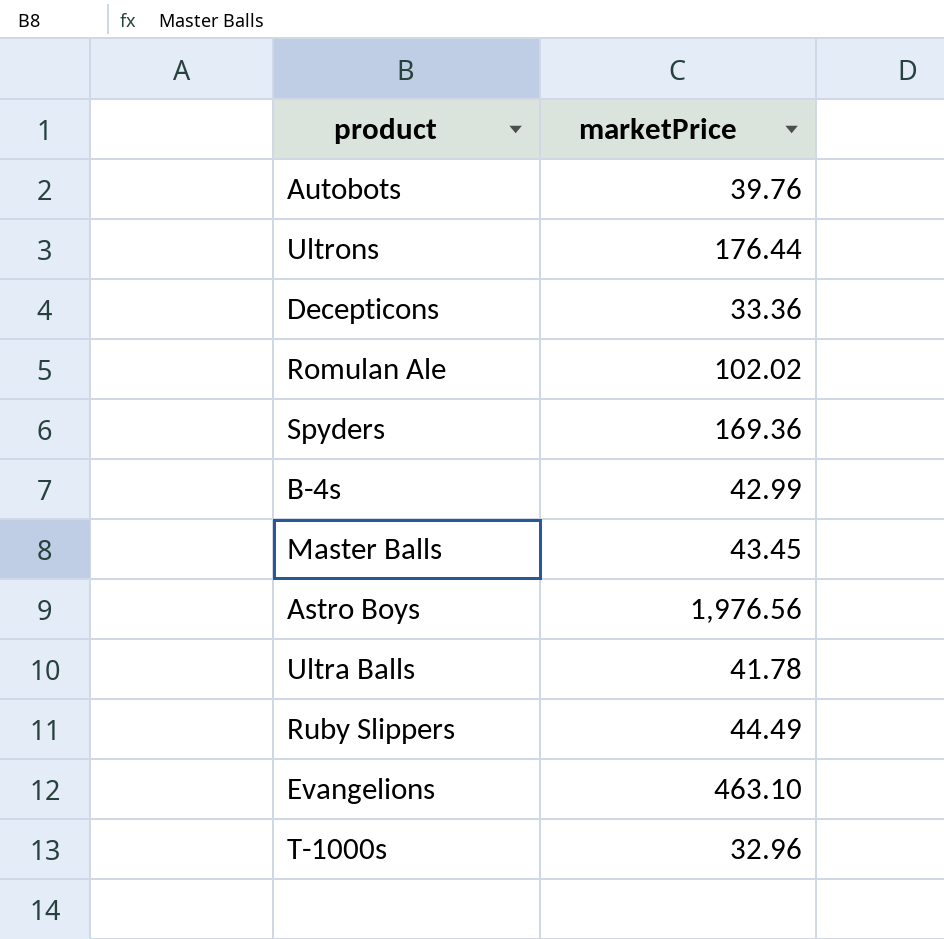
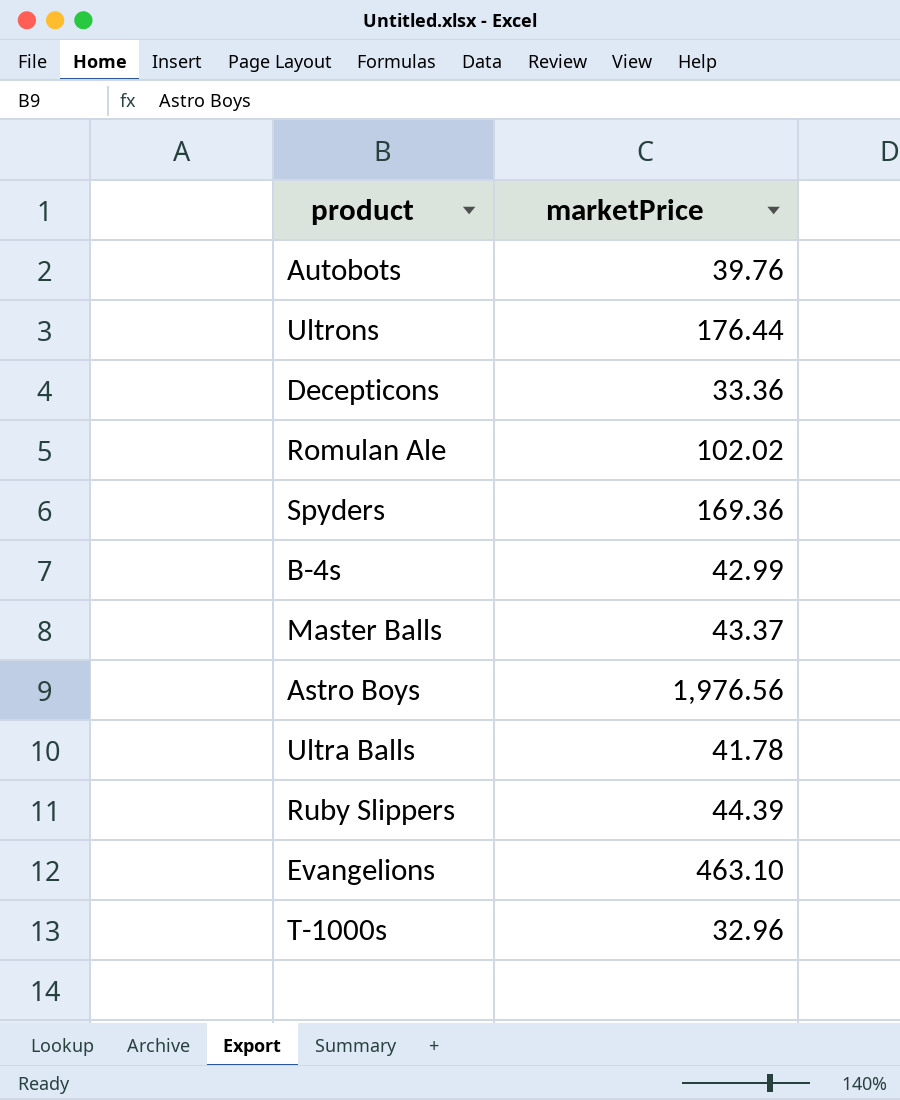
Master Balls | marketPrice: 43.45 -> 43.37
Ruby Slippers | marketPrice: 44.49 -> 44.39

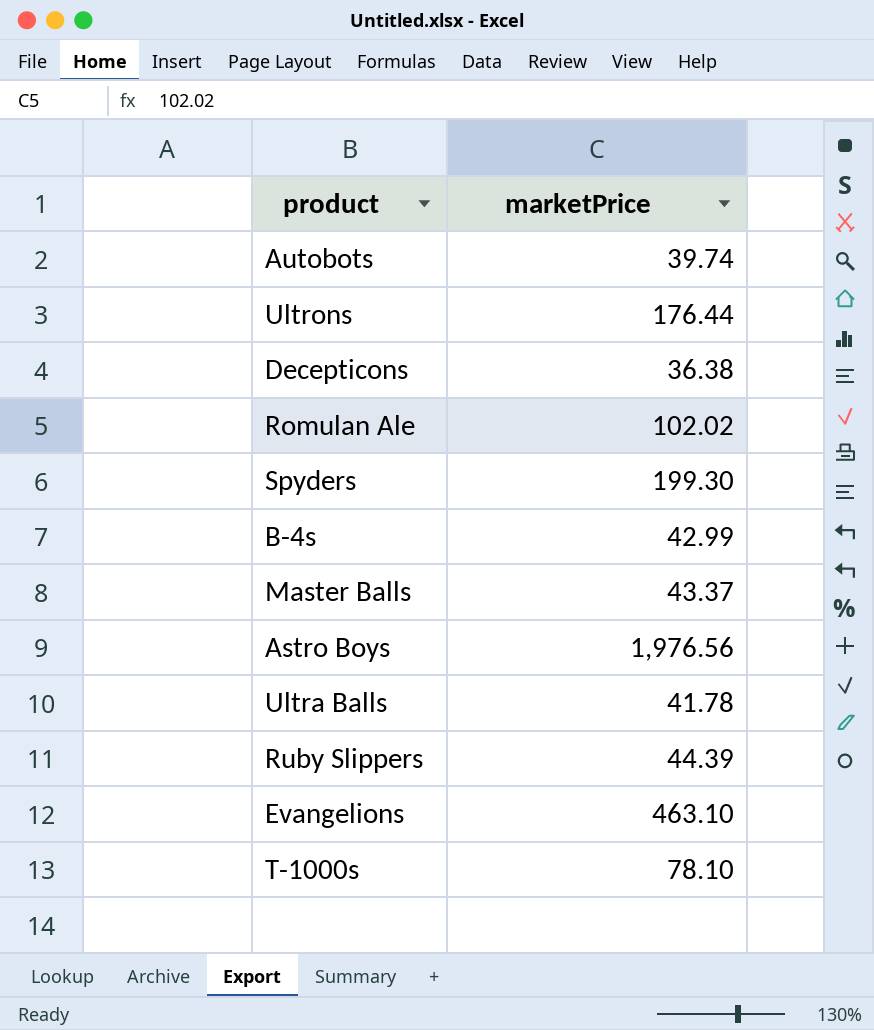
Autobots | marketPrice: 39.76 -> 39.74
Decepticons | marketPrice: 33.36 -> 36.38
Spyders | marketPrice: 169.36 -> 199.30
T-1000s | marketPrice: 32.96 -> 78.10

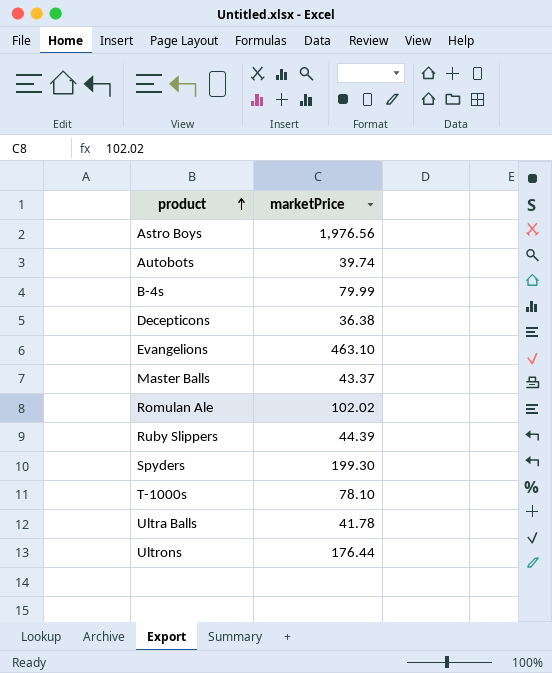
row order: none -> product ascending
B-4s | marketPrice: 42.99 -> 79.99

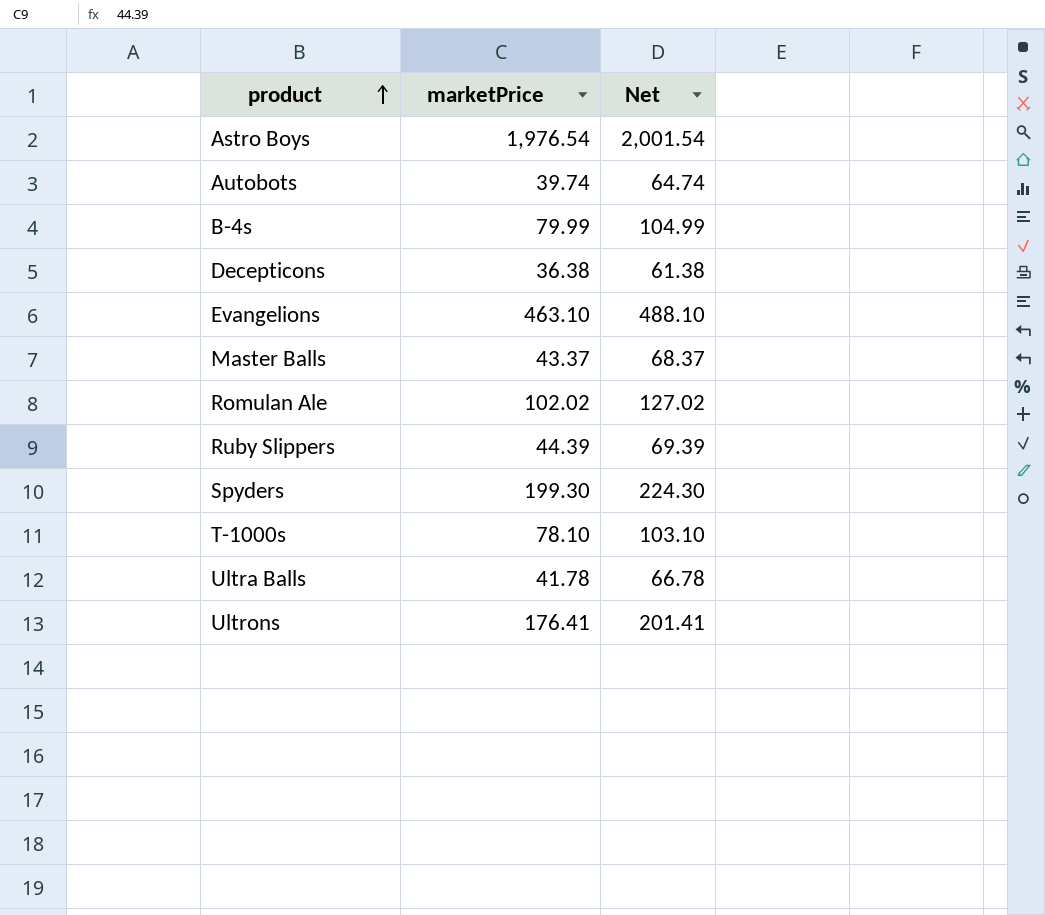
column Net | formula: none -> [marketPrice] + 25
Astro Boys | marketPrice: 1,976.56 -> 1,976.54
Ultrons | marketPrice: 176.44 -> 176.41

